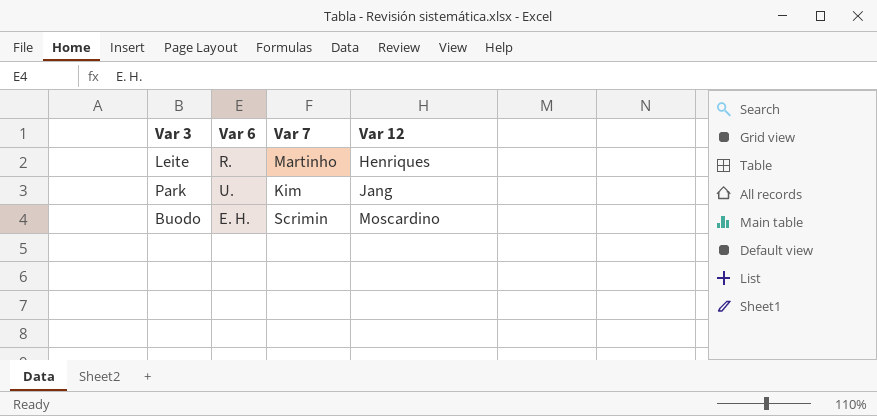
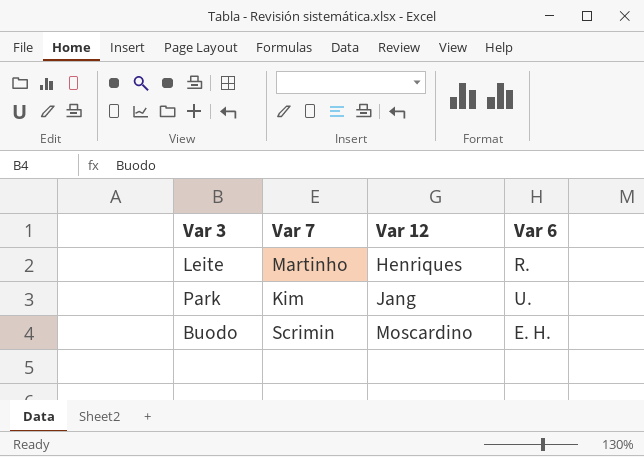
column Var 6 | position: 2 -> 4

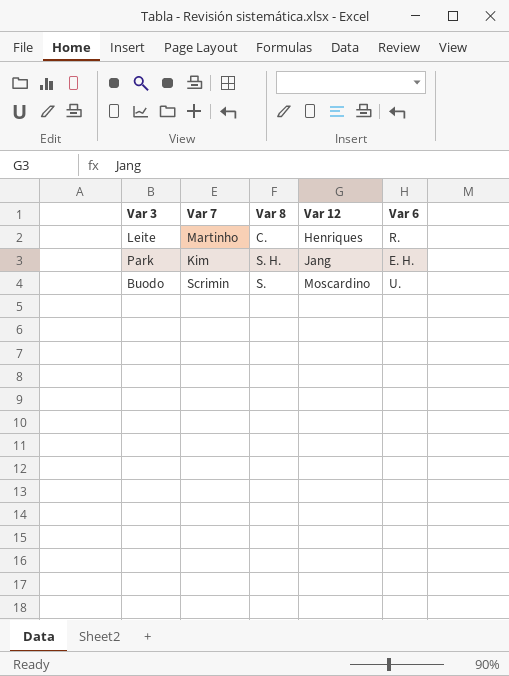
column Var 8 | position: none -> 3
Park | Var 6: U. -> E. H.
Buodo | Var 6: E. H. -> U.

